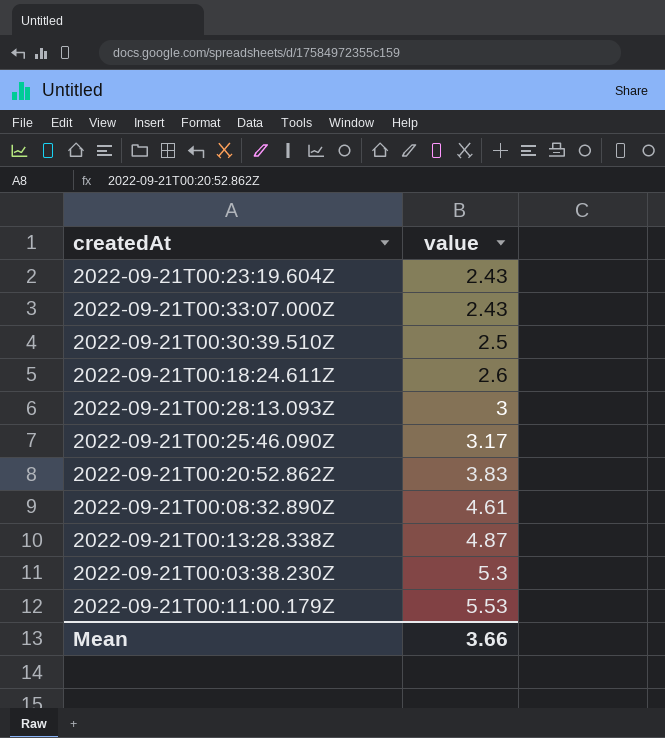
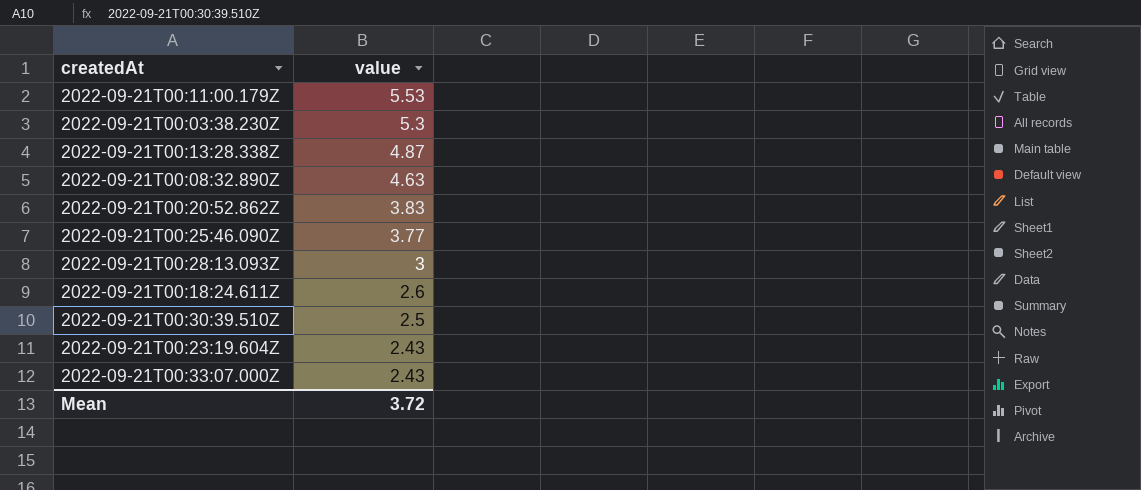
row order: value ascending -> value descending
2022-09-21T00:08:32.890Z | value: 4.61 -> 4.63
2022-09-21T00:25:46.090Z | value: 3.17 -> 3.77
Mean | value: 3.66 -> 3.72

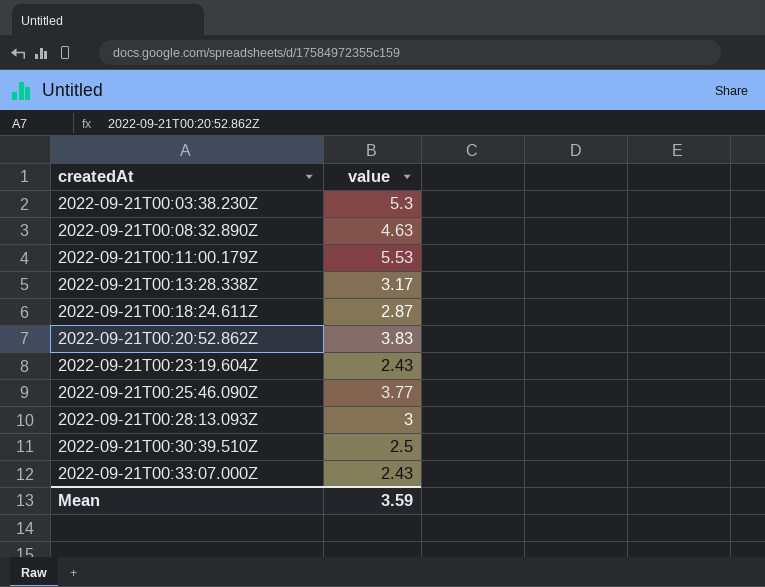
row order: value descending -> createdAt ascending
2022-09-21T00:13:28.338Z | value: 4.87 -> 3.17
2022-09-21T00:18:24.611Z | value: 2.6 -> 2.87
Mean | value: 3.72 -> 3.59

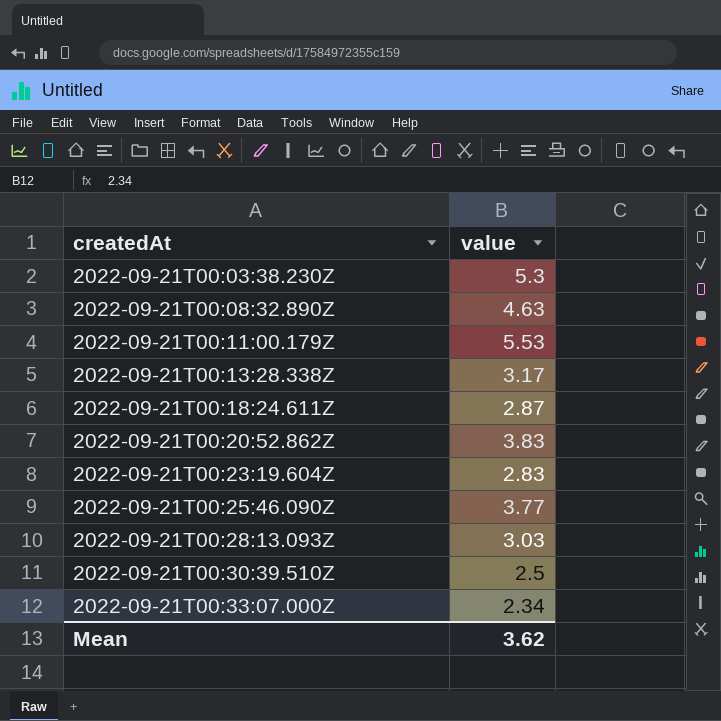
2022-09-21T00:23:19.604Z | value: 2.43 -> 2.83
2022-09-21T00:28:13.093Z | value: 3 -> 3.03
2022-09-21T00:33:07.000Z | value: 2.43 -> 2.34
Mean | value: 3.59 -> 3.62

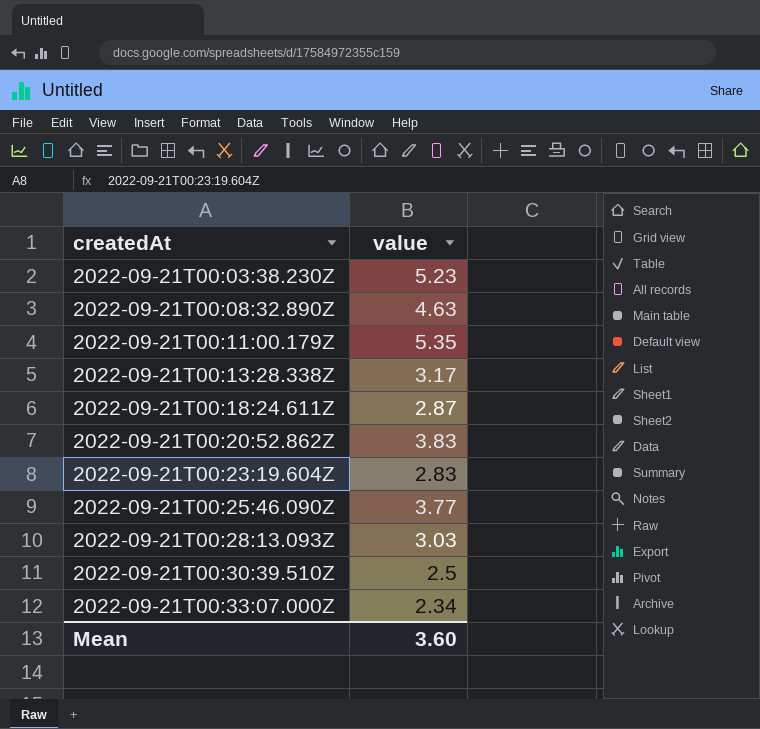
2022-09-21T00:03:38.230Z | value: 5.3 -> 5.23
2022-09-21T00:11:00.179Z | value: 5.53 -> 5.35
Mean | value: 3.62 -> 3.60

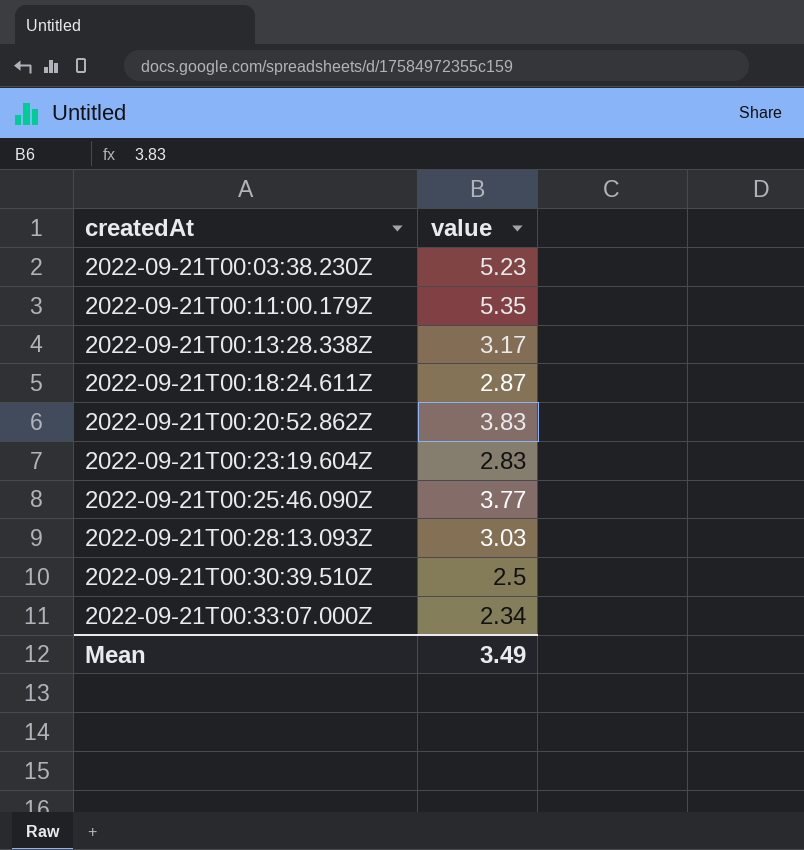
row 2022-09-21T00:08:32.890Z: 4.63 -> none
Mean | value: 3.60 -> 3.49

